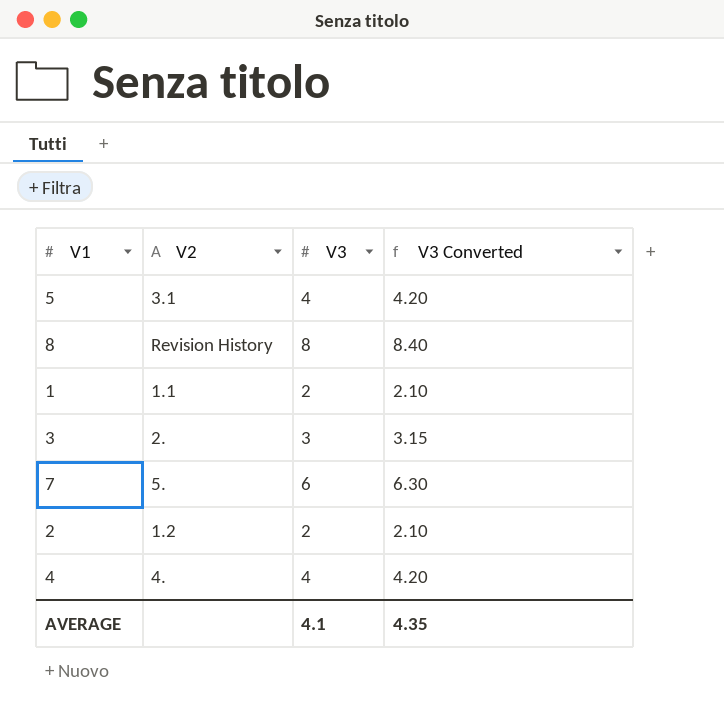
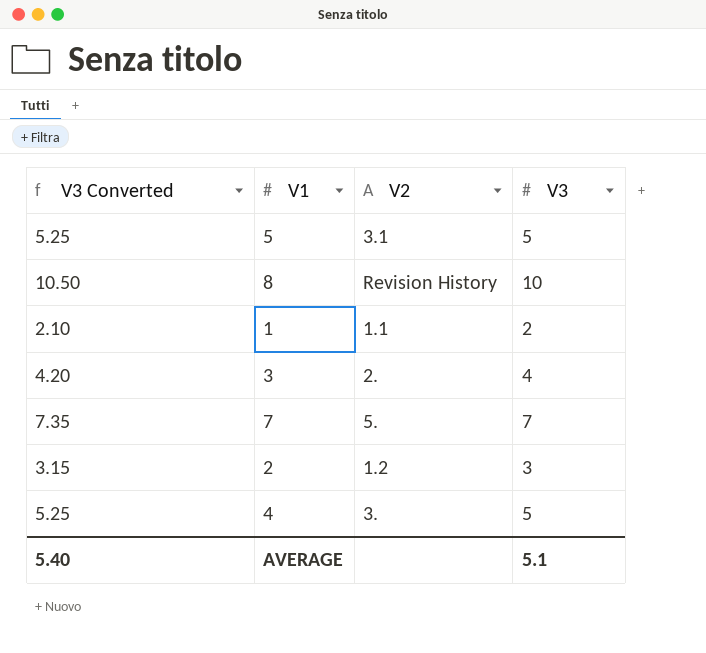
column V3 Converted | position: 4 -> 1
5 | V3 Converted: 4.20 -> 5.25
5 | V3: 4 -> 5
8 | V3 Converted: 8.40 -> 10.50
8 | V3: 8 -> 10
3 | V3 Converted: 3.15 -> 4.20
3 | V3: 3 -> 4
7 | V3 Converted: 6.30 -> 7.35
7 | V3: 6 -> 7
2 | V3 Converted: 2.10 -> 3.15
2 | V3: 2 -> 3
4 | V3 Converted: 4.20 -> 5.25
4 | V2: 4. -> 3.
4 | V3: 4 -> 5
AVERAGE | V3 Converted: 4.35 -> 5.40
AVERAGE | V3: 4.1 -> 5.1

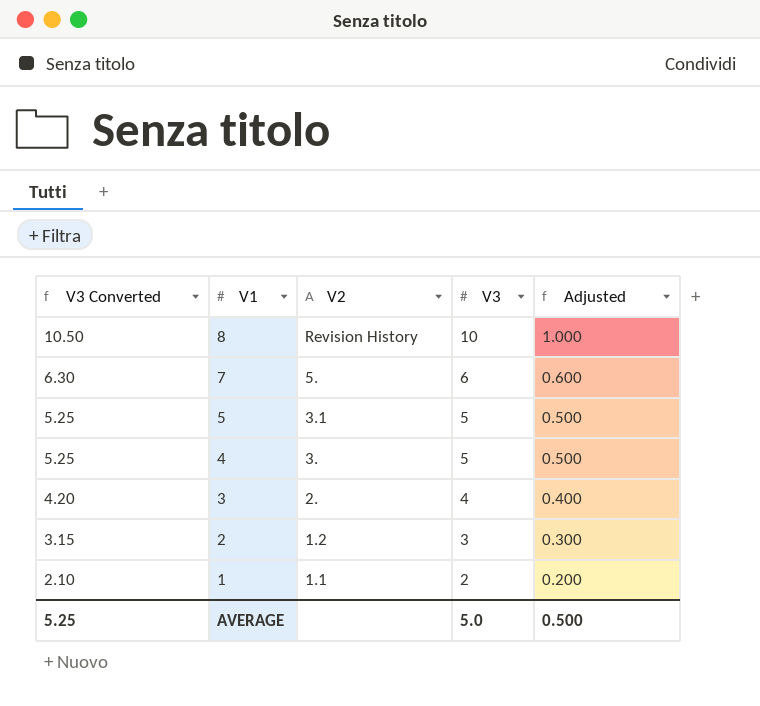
row order: none -> V3 Converted descending
column Adjusted | formula: none -> [V3] * 0.1
7 | V3 Converted: 7.35 -> 6.30
7 | V3: 7 -> 6
AVERAGE | V3 Converted: 5.40 -> 5.25
AVERAGE | V3: 5.1 -> 5.0

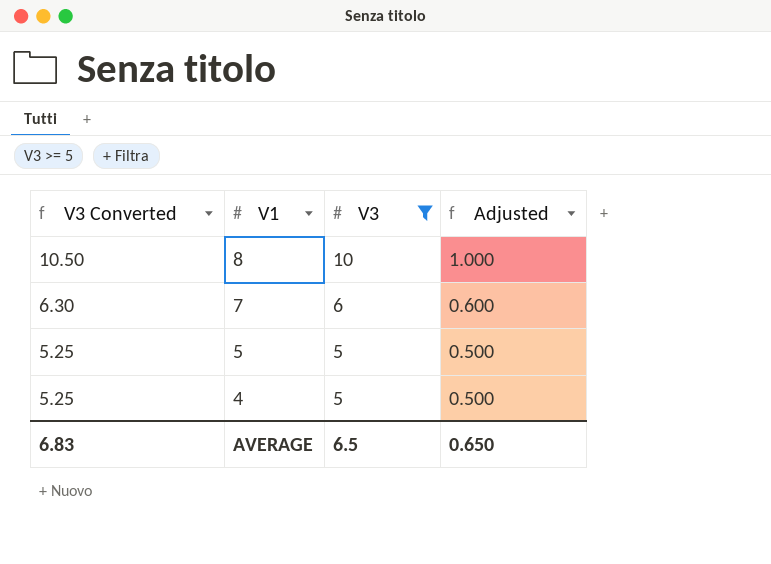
filter: none -> V3 >= 5
column V2 | position: 3 -> none
AVERAGE | V3 Converted: 5.25 -> 6.83
AVERAGE | V3: 5.0 -> 6.5
AVERAGE | Adjusted: 0.500 -> 0.650

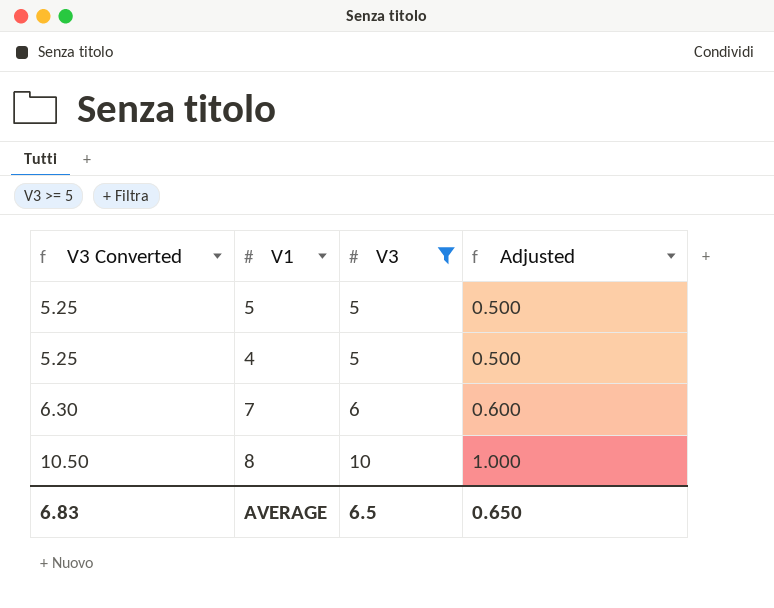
row order: V3 Converted descending -> V3 Converted ascending

